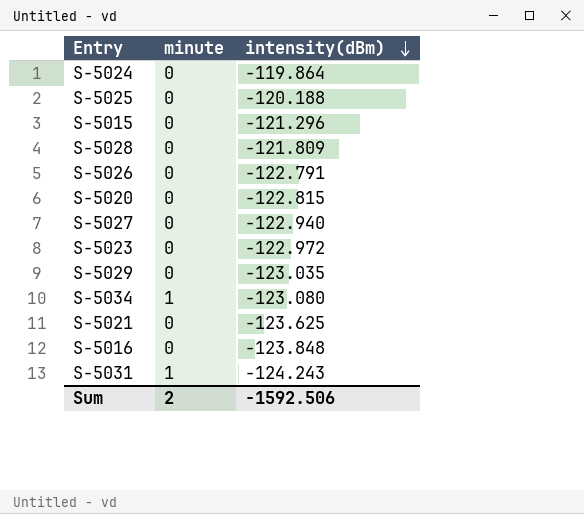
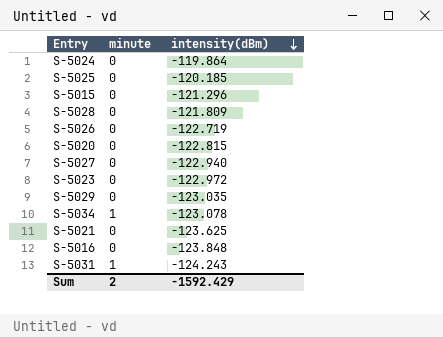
S-5025 | intensity(dBm): -120.188 -> -120.185
S-5026 | intensity(dBm): -122.791 -> -122.719
S-5034 | intensity(dBm): -123.080 -> -123.078
Sum | intensity(dBm): -1592.506 -> -1592.429

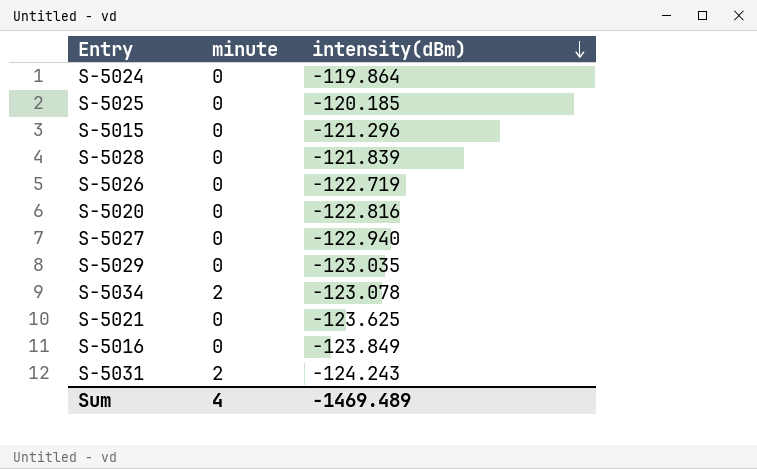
row S-5023: 0 | -122.972 -> none
S-5028 | intensity(dBm): -121.809 -> -121.839
S-5020 | intensity(dBm): -122.815 -> -122.816
S-5034 | minute: 1 -> 2
S-5016 | intensity(dBm): -123.848 -> -123.849
S-5031 | minute: 1 -> 2
Sum | minute: 2 -> 4
Sum | intensity(dBm): -1592.429 -> -1469.489

